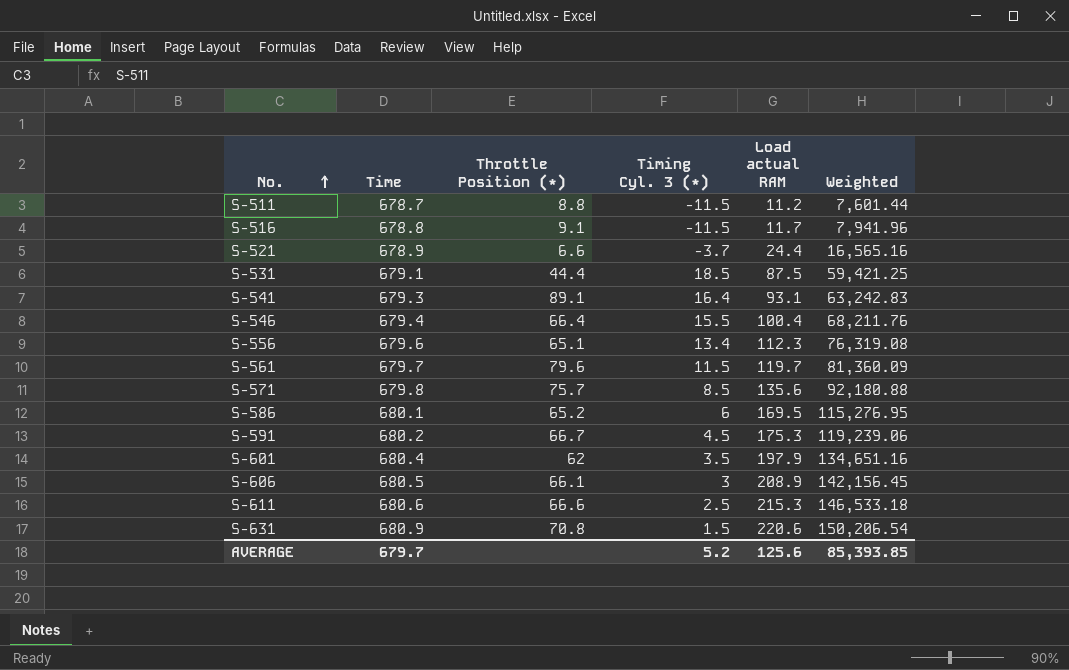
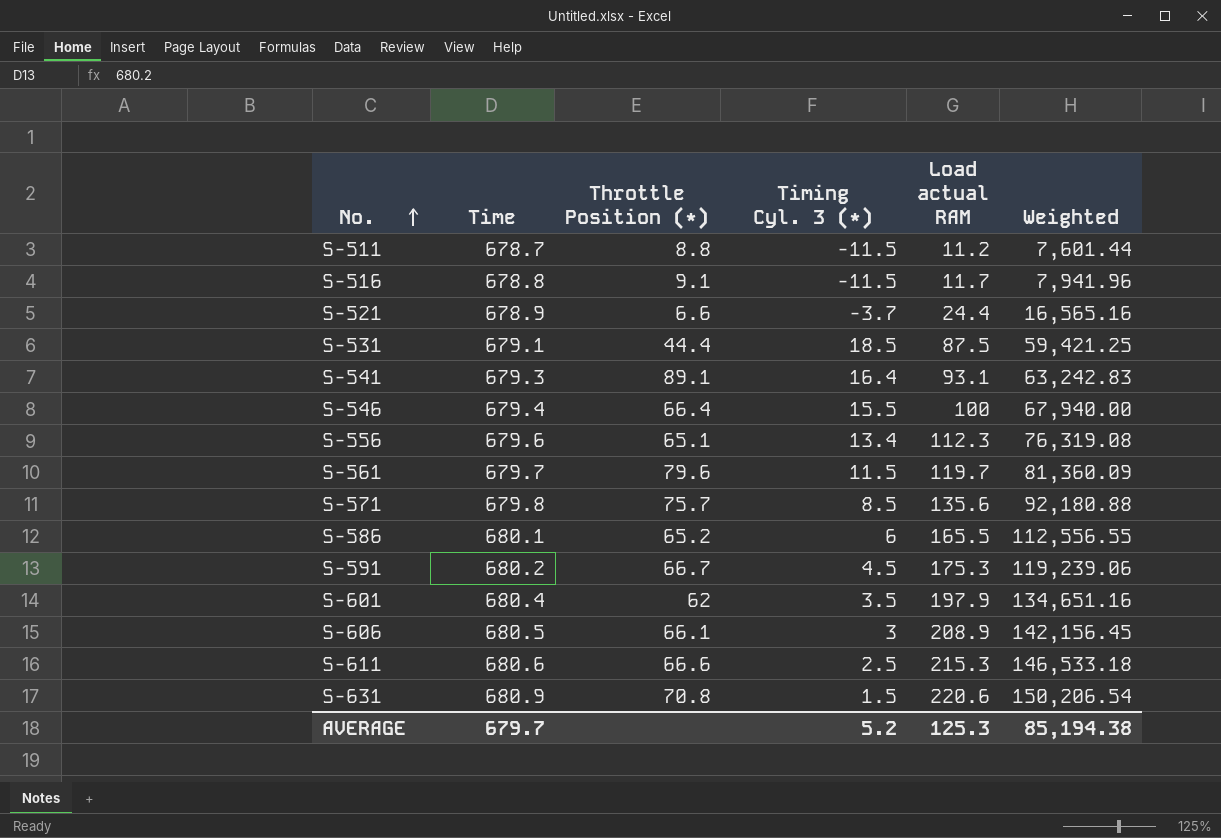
S-546 | Load actual RAM: 100.4 -> 100
S-546 | Weighted: 68,211.76 -> 67,940.00
S-586 | Load actual RAM: 169.5 -> 165.5
S-586 | Weighted: 115,276.95 -> 112,556.55
AVERAGE | Load actual RAM: 125.6 -> 125.3
AVERAGE | Weighted: 85,393.85 -> 85,194.38

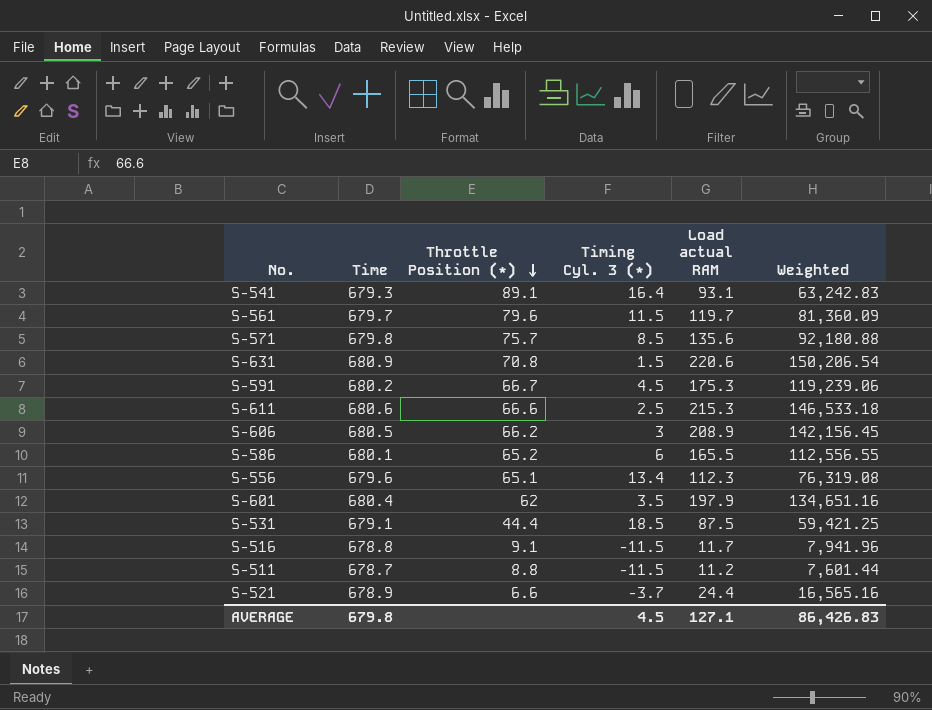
row order: No. ascending -> Throttle Position (*) descending
row S-546: 679.4 | 66.4 | 15.5 | 100 | 67,940.00 -> none
S-606 | Throttle Position (*): 66.1 -> 66.2
AVERAGE | Time: 679.7 -> 679.8
AVERAGE | Timing Cyl. 3 (*): 5.2 -> 4.5
AVERAGE | Load actual RAM: 125.3 -> 127.1
AVERAGE | Weighted: 85,194.38 -> 86,426.83

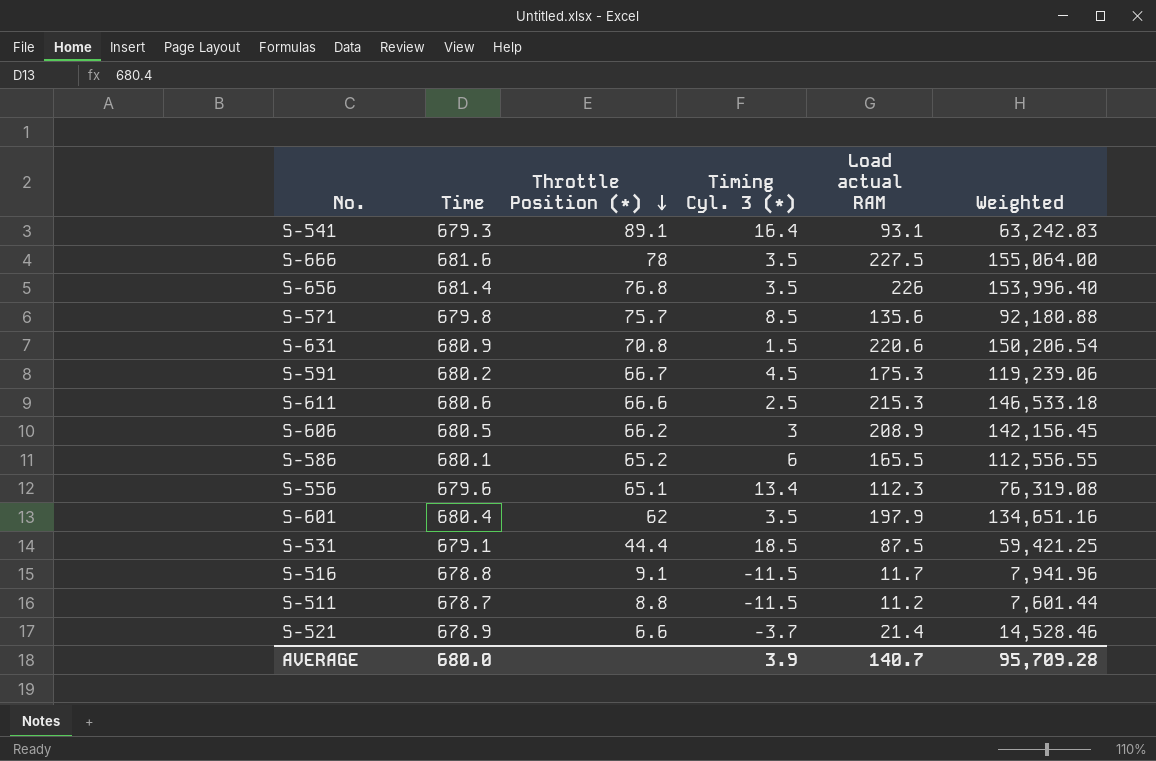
row S-561: 679.7 | 79.6 | 11.5 | 119.7 | 81,360.09 -> none
row S-666: none -> 681.6 | 78 | 3.5 | 227.5 | 155,064.00
row S-656: none -> 681.4 | 76.8 | 3.5 | 226 | 153,996.40
S-521 | Load actual RAM: 24.4 -> 21.4
S-521 | Weighted: 16,565.16 -> 14,528.46
AVERAGE | Time: 679.8 -> 680.0
AVERAGE | Timing Cyl. 3 (*): 4.5 -> 3.9
AVERAGE | Load actual RAM: 127.1 -> 140.7
AVERAGE | Weighted: 86,426.83 -> 95,709.28

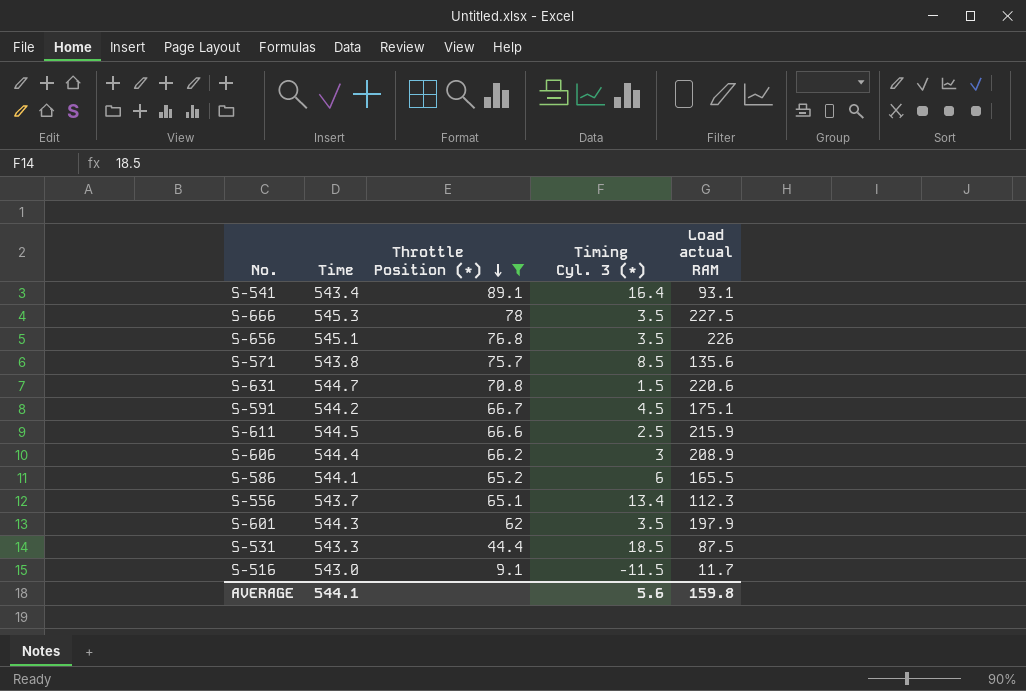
filter: none -> Throttle Position (*) >= 9.1
column Weighted | formula: [Time] * [Load actual RAM] -> none
S-541 | Time: 679.3 -> 543.4
S-666 | Time: 681.6 -> 545.3
S-656 | Time: 681.4 -> 545.1
S-571 | Time: 679.8 -> 543.8
S-631 | Time: 680.9 -> 544.7
S-591 | Time: 680.2 -> 544.2
S-591 | Load actual RAM: 175.3 -> 175.1
S-611 | Time: 680.6 -> 544.5
S-611 | Load actual RAM: 215.3 -> 215.9
S-606 | Time: 680.5 -> 544.4
S-586 | Time: 680.1 -> 544.1
S-556 | Time: 679.6 -> 543.7
S-601 | Time: 680.4 -> 544.3
S-531 | Time: 679.1 -> 543.3
S-516 | Time: 678.8 -> 543.0
AVERAGE | Time: 680.0 -> 544.1
AVERAGE | Timing Cyl. 3 (*): 3.9 -> 5.6
AVERAGE | Load actual RAM: 140.7 -> 159.8

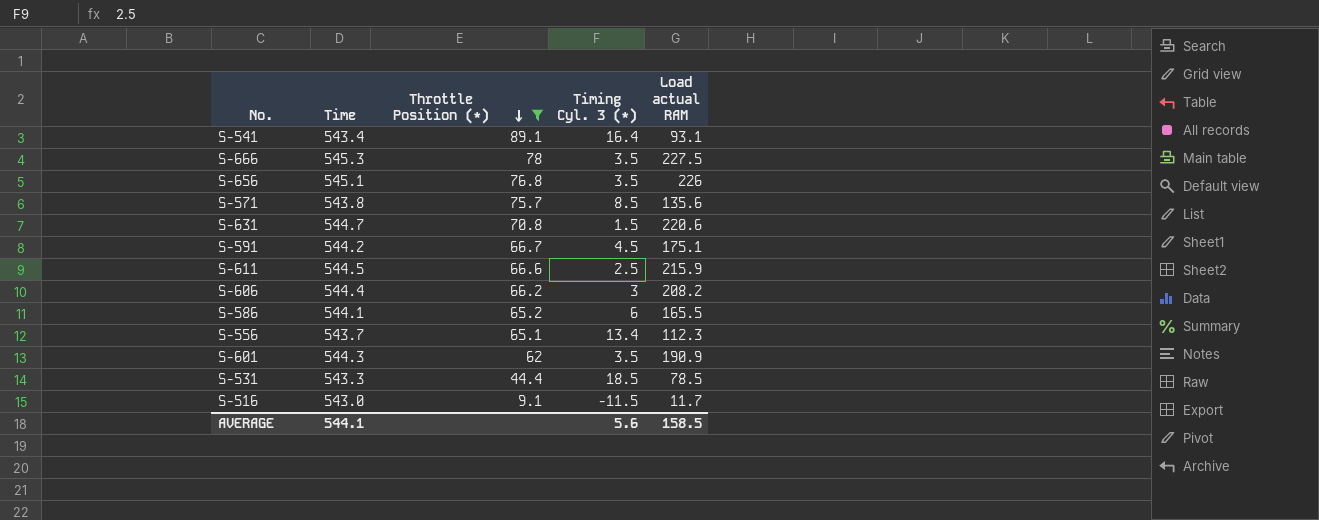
S-606 | Load actual RAM: 208.9 -> 208.2
S-601 | Load actual RAM: 197.9 -> 190.9
S-531 | Load actual RAM: 87.5 -> 78.5
AVERAGE | Load actual RAM: 159.8 -> 158.5

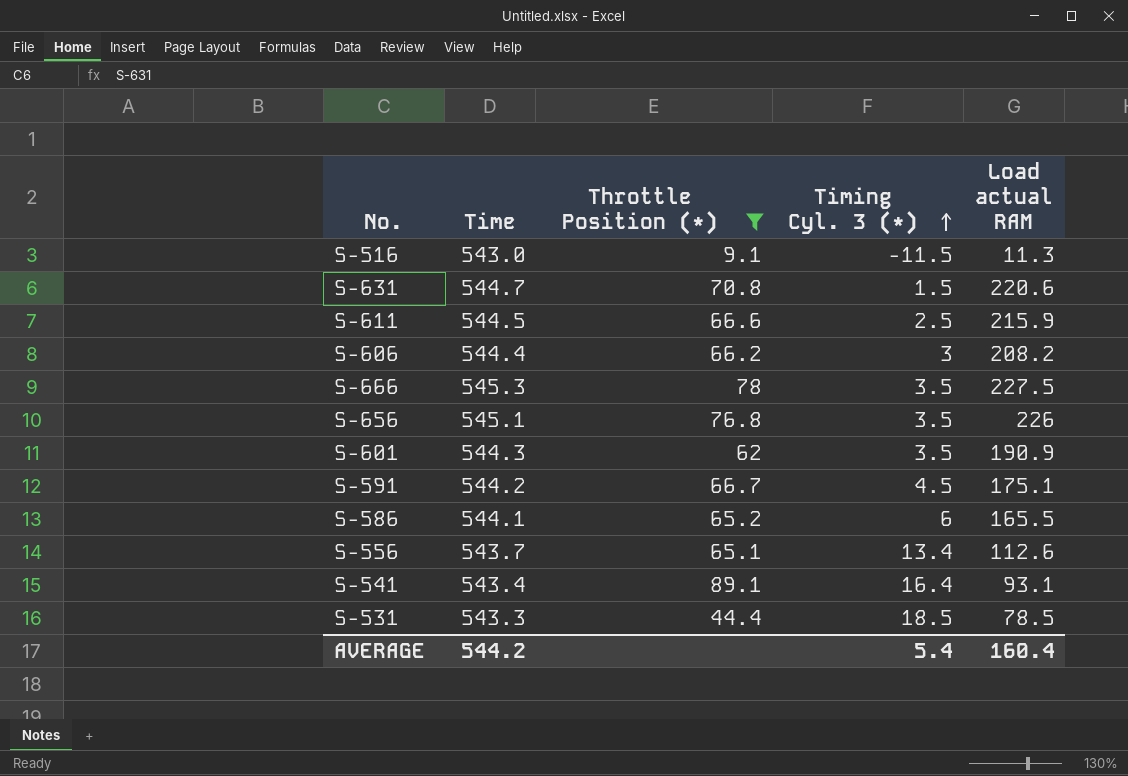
row order: Throttle Position (*) descending -> Timing Cyl. 3 (*) ascending
row S-571: 543.8 | 75.7 | 8.5 | 135.6 -> none
S-516 | Load actual RAM: 11.7 -> 11.3
S-556 | Load actual RAM: 112.3 -> 112.6
AVERAGE | Time: 544.1 -> 544.2
AVERAGE | Timing Cyl. 3 (*): 5.6 -> 5.4
AVERAGE | Load actual RAM: 158.5 -> 160.4

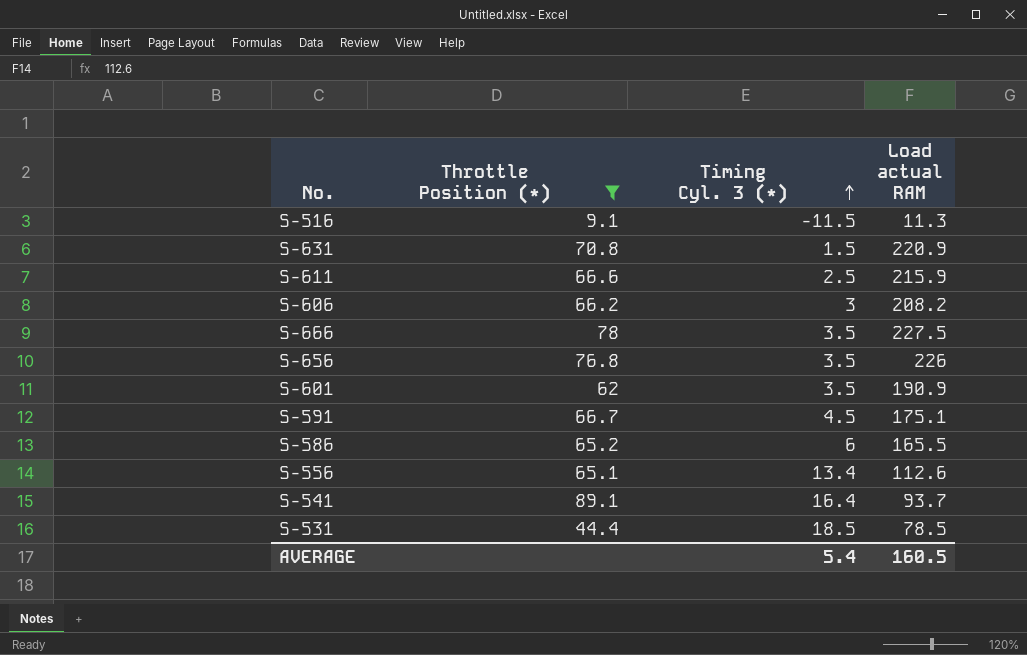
column Time | position: 2 -> none
S-631 | Load actual RAM: 220.6 -> 220.9
S-541 | Load actual RAM: 93.1 -> 93.7
AVERAGE | Load actual RAM: 160.4 -> 160.5

